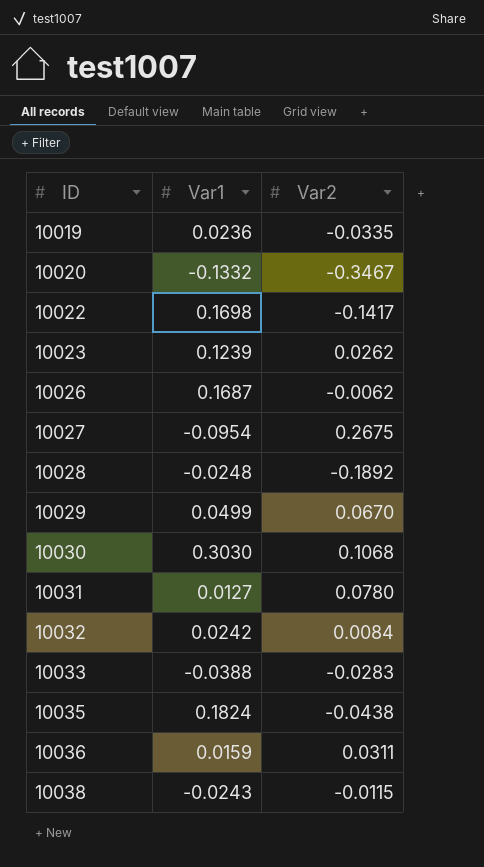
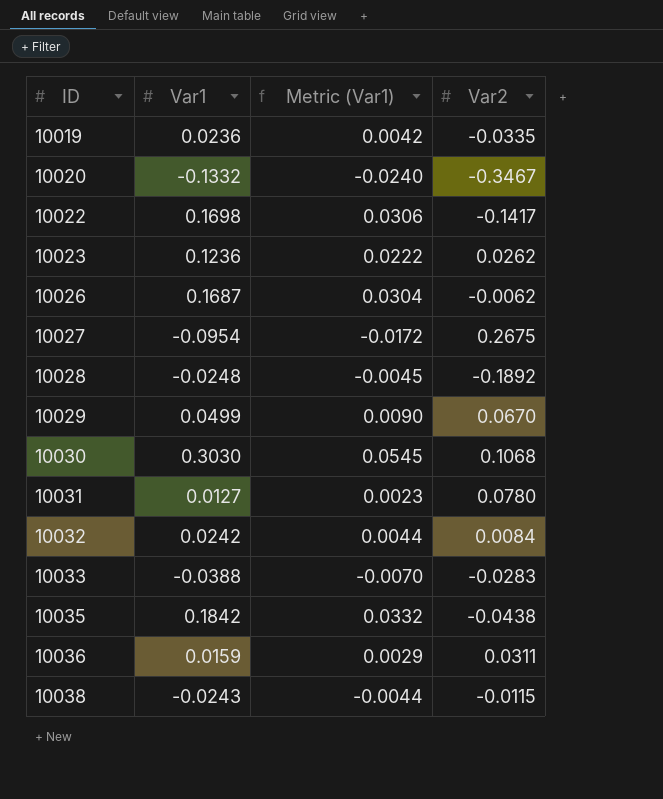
column Metric (Var1) | formula: none -> [Var1] * 0.18
10023 | Var1: 0.1239 -> 0.1236
10035 | Var1: 0.1824 -> 0.1842

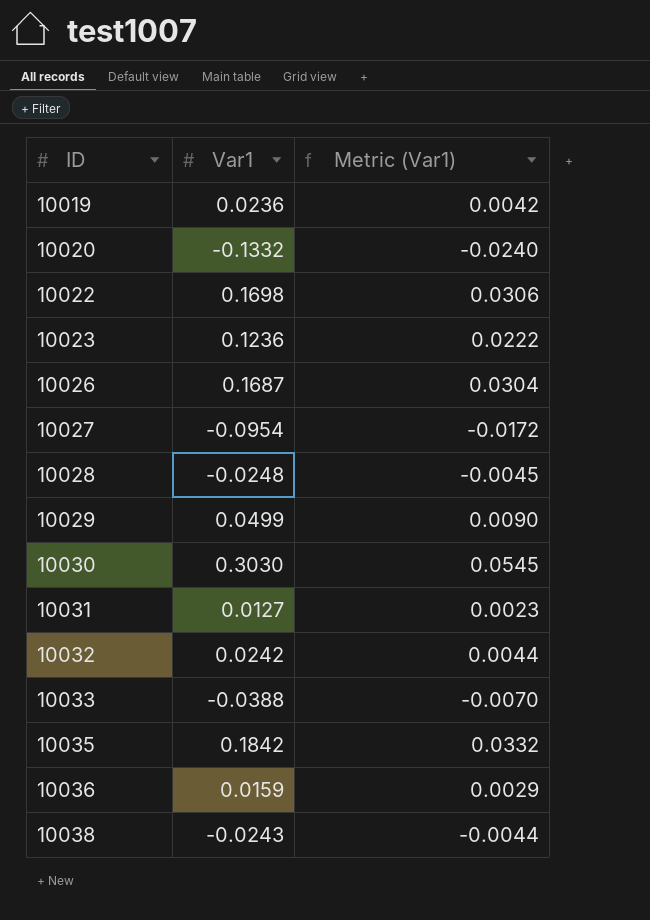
column Var2 | position: 4 -> none

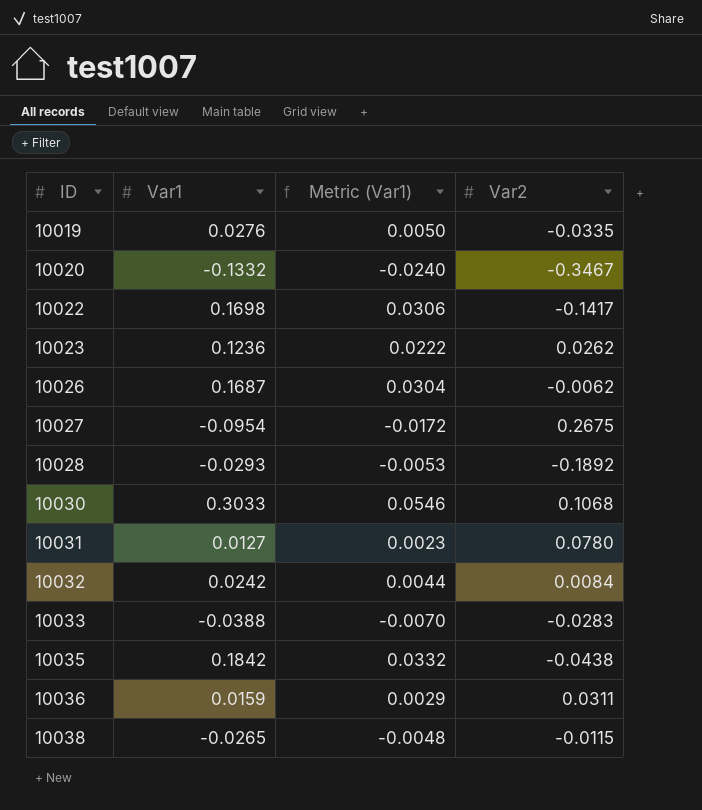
column Var2 | position: none -> 4
row 10029: 0.0499 | 0.0090 -> none
10019 | Var1: 0.0236 -> 0.0276
10019 | Metric (Var1): 0.0042 -> 0.0050
10028 | Var1: -0.0248 -> -0.0293
10028 | Metric (Var1): -0.0045 -> -0.0053
10030 | Var1: 0.3030 -> 0.3033
10030 | Metric (Var1): 0.0545 -> 0.0546
10038 | Var1: -0.0243 -> -0.0265
10038 | Metric (Var1): -0.0044 -> -0.0048

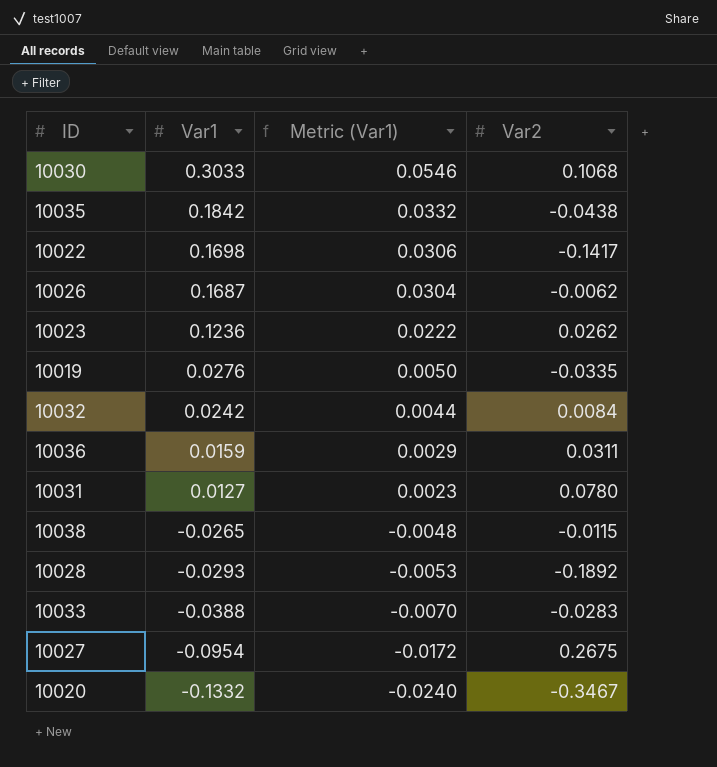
row order: ID ascending -> Var1 descending

